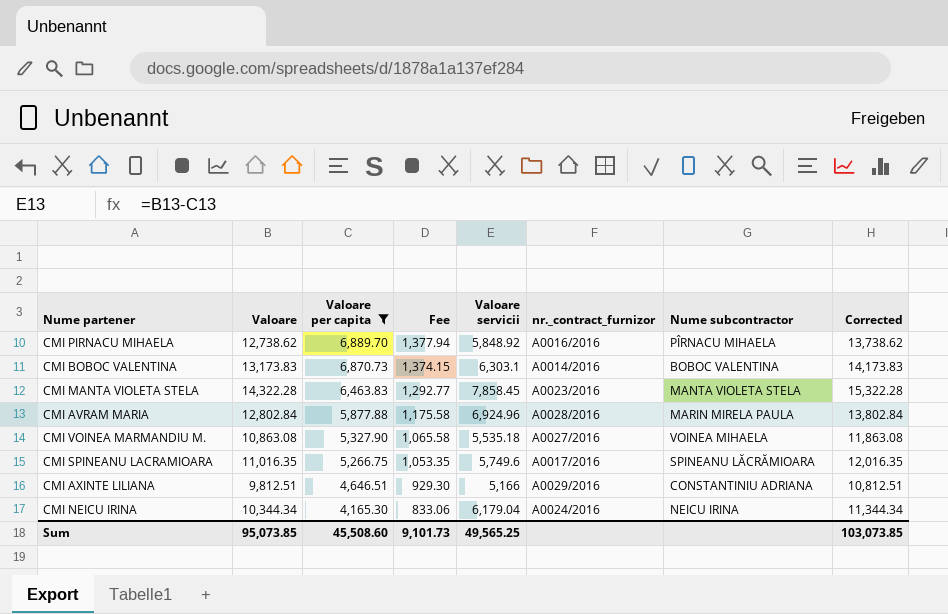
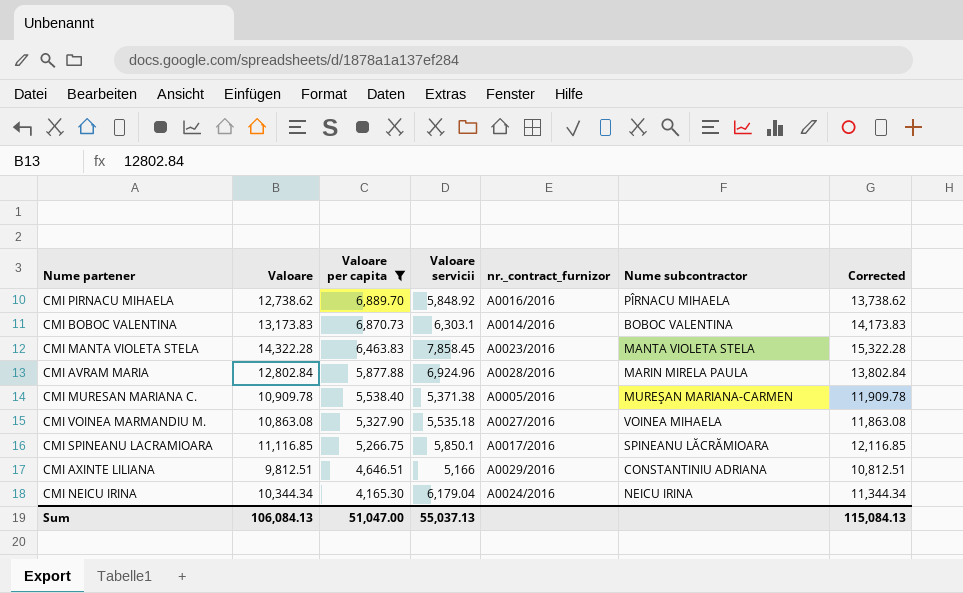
column Fee | formula: [Valoare per capita] * 0.2 -> none
row CMI MURESAN MARIANA C.: none -> 10,909.78 | 5,538.40 | 5,371.38 | A0005/2016 | MUREŞAN MARIANA-CARMEN | 11,909.78
CMI SPINEANU LACRAMIOARA | Valoare: 11,016.35 -> 11,116.85
CMI SPINEANU LACRAMIOARA | Valoare servicii: 5,749.6 -> 5,850.1
CMI SPINEANU LACRAMIOARA | Corrected: 12,016.35 -> 12,116.85
Sum | Valoare: 95,073.85 -> 106,084.13
Sum | Valoare per capita: 45,508.60 -> 51,047.00
Sum | Valoare servicii: 49,565.25 -> 55,037.13
Sum | Corrected: 103,073.85 -> 115,084.13

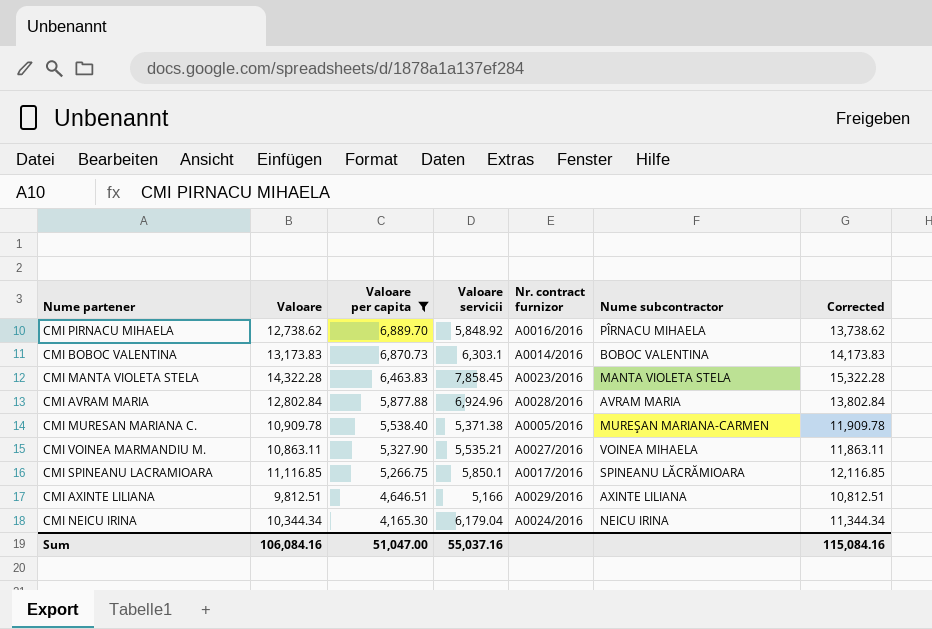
column name: nr._contract_furnizor -> Nr. contract furnizor
CMI AVRAM MARIA | Nume subcontractor: MARIN MIRELA PAULA -> AVRAM MARIA
CMI VOINEA MARMANDIU M. | Valoare: 10,863.08 -> 10,863.11
CMI VOINEA MARMANDIU M. | Valoare servicii: 5,535.18 -> 5,535.21
CMI VOINEA MARMANDIU M. | Corrected: 11,863.08 -> 11,863.11
CMI AXINTE LILIANA | Nume subcontractor: CONSTANTINIU ADRIANA -> AXINTE LILIANA
Sum | Valoare: 106,084.13 -> 106,084.16
Sum | Valoare servicii: 55,037.13 -> 55,037.16
Sum | Corrected: 115,084.13 -> 115,084.16

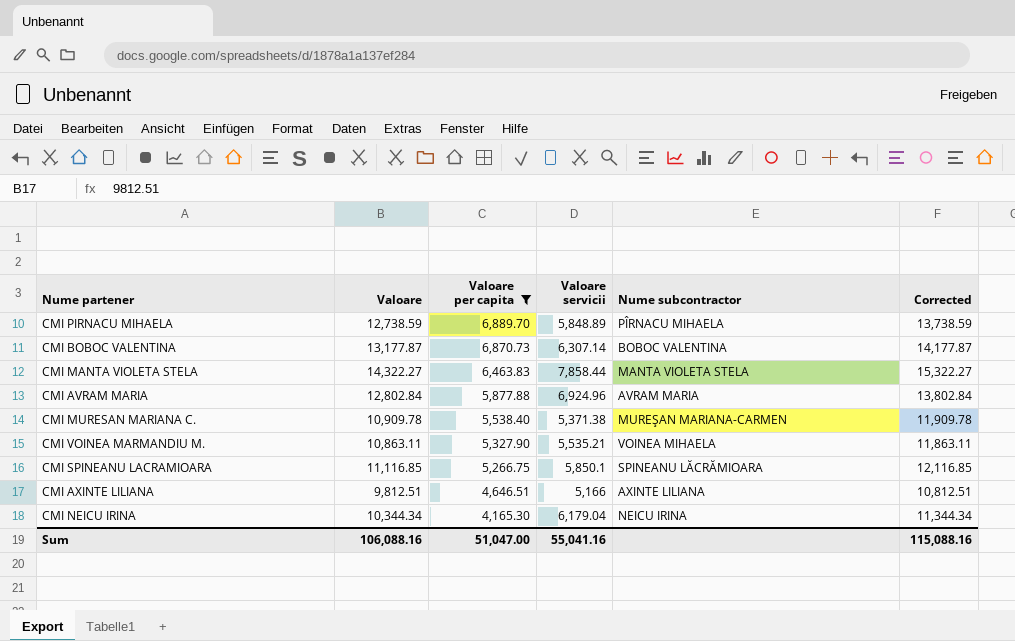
column Nr. contract furnizor | position: 5 -> none
CMI PIRNACU MIHAELA | Valoare: 12,738.62 -> 12,738.59
CMI PIRNACU MIHAELA | Valoare servicii: 5,848.92 -> 5,848.89
CMI PIRNACU MIHAELA | Corrected: 13,738.62 -> 13,738.59
CMI BOBOC VALENTINA | Valoare: 13,173.83 -> 13,177.87
CMI BOBOC VALENTINA | Valoare servicii: 6,303.1 -> 6,307.14
CMI BOBOC VALENTINA | Corrected: 14,173.83 -> 14,177.87
CMI MANTA VIOLETA STELA | Valoare: 14,322.28 -> 14,322.27
CMI MANTA VIOLETA STELA | Valoare servicii: 7,858.45 -> 7,858.44
CMI MANTA VIOLETA STELA | Corrected: 15,322.28 -> 15,322.27
Sum | Valoare: 106,084.16 -> 106,088.16
Sum | Valoare servicii: 55,037.16 -> 55,041.16
Sum | Corrected: 115,084.16 -> 115,088.16

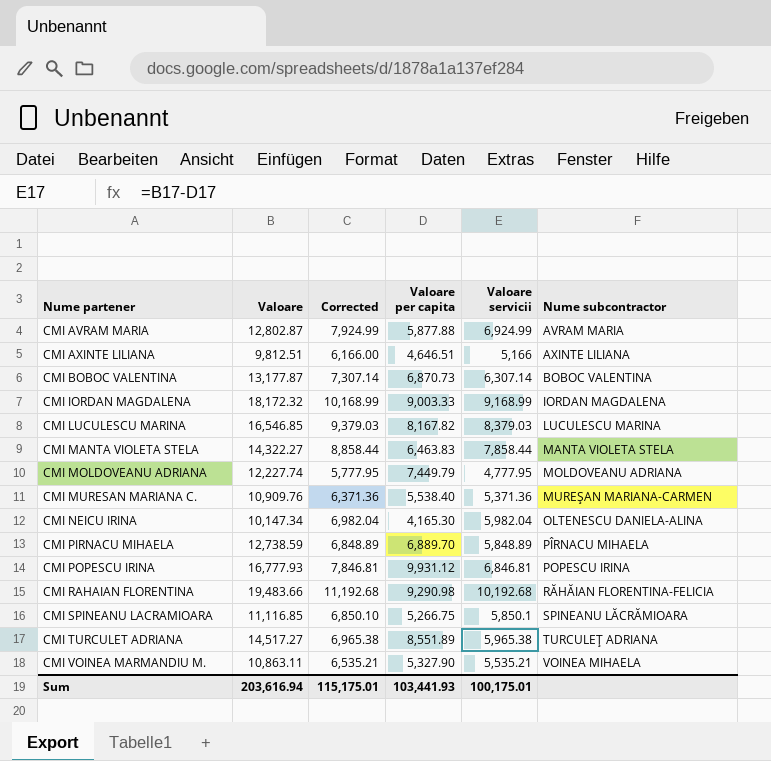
filter: Valoare per capita <= 6,889.70 -> none
row order: Valoare per capita descending -> Nume partener ascending
column Corrected | formula: [Valoare] + 1000 -> [Valoare servicii] + 1000
column Corrected | position: 6 -> 3
CMI AVRAM MARIA | Valoare: 12,802.84 -> 12,802.87
CMI AVRAM MARIA | Valoare servicii: 6,924.96 -> 6,924.99
CMI MURESAN MARIANA C. | Valoare: 10,909.78 -> 10,909.76
CMI MURESAN MARIANA C. | Valoare servicii: 5,371.38 -> 5,371.36
CMI NEICU IRINA | Valoare: 10,344.34 -> 10,147.34
CMI NEICU IRINA | Valoare servicii: 6,179.04 -> 5,982.04
CMI NEICU IRINA | Nume subcontractor: NEICU IRINA -> OLTENESCU DANIELA-ALINA
Sum | Valoare: 106,088.16 -> 203,616.94
Sum | Corrected: 115,088.16 -> 115,175.01
Sum | Valoare per capita: 51,047.00 -> 103,441.93
Sum | Valoare servicii: 55,041.16 -> 100,175.01

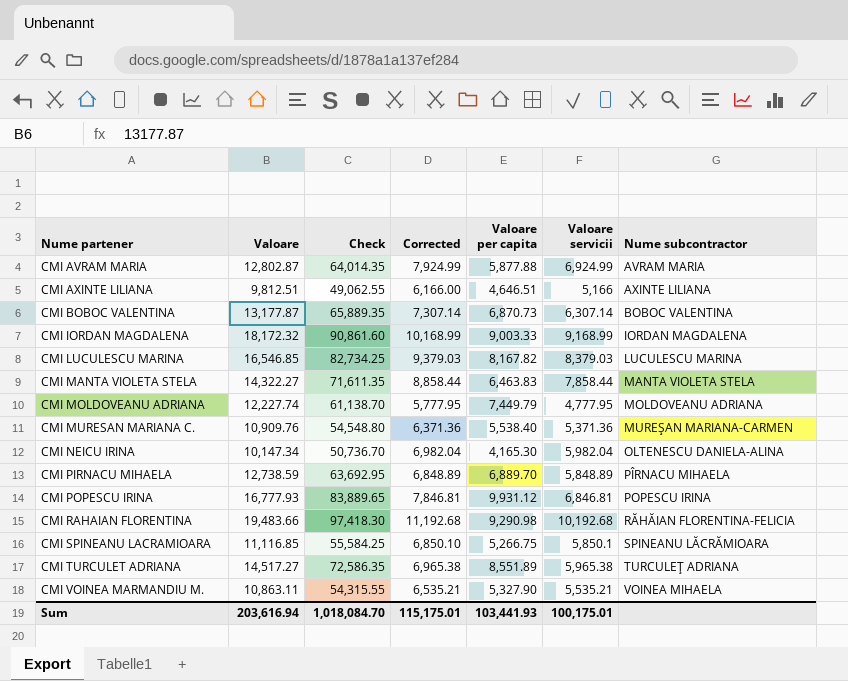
column Check | formula: none -> [Valoare] * 5

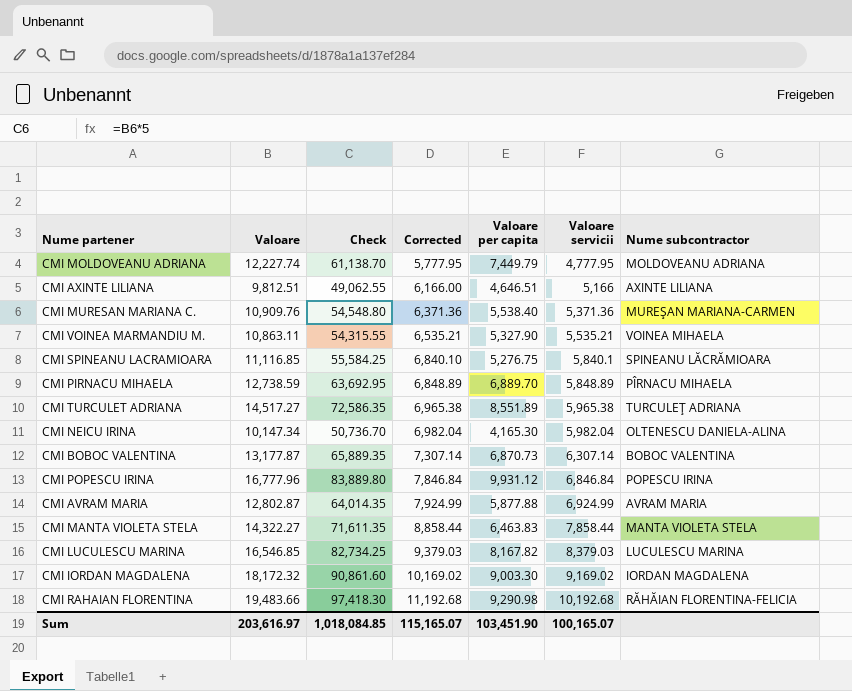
row order: Nume partener ascending -> Corrected ascending
CMI SPINEANU LACRAMIOARA | Corrected: 6,850.10 -> 6,840.10
CMI SPINEANU LACRAMIOARA | Valoare per capita: 5,266.75 -> 5,276.75
CMI SPINEANU LACRAMIOARA | Valoare servicii: 5,850.1 -> 5,840.1
CMI POPESCU IRINA | Valoare: 16,777.93 -> 16,777.96
CMI POPESCU IRINA | Check: 83,889.65 -> 83,889.80
CMI POPESCU IRINA | Corrected: 7,846.81 -> 7,846.84
CMI POPESCU IRINA | Valoare servicii: 6,846.81 -> 6,846.84
CMI IORDAN MAGDALENA | Corrected: 10,168.99 -> 10,169.02
CMI IORDAN MAGDALENA | Valoare per capita: 9,003.33 -> 9,003.30
CMI IORDAN MAGDALENA | Valoare servicii: 9,168.99 -> 9,169.02
Sum | Valoare: 203,616.94 -> 203,616.97
Sum | Check: 1,018,084.70 -> 1,018,084.85
Sum | Corrected: 115,175.01 -> 115,165.07
Sum | Valoare per capita: 103,441.93 -> 103,451.90
Sum | Valoare servicii: 100,175.01 -> 100,165.07

